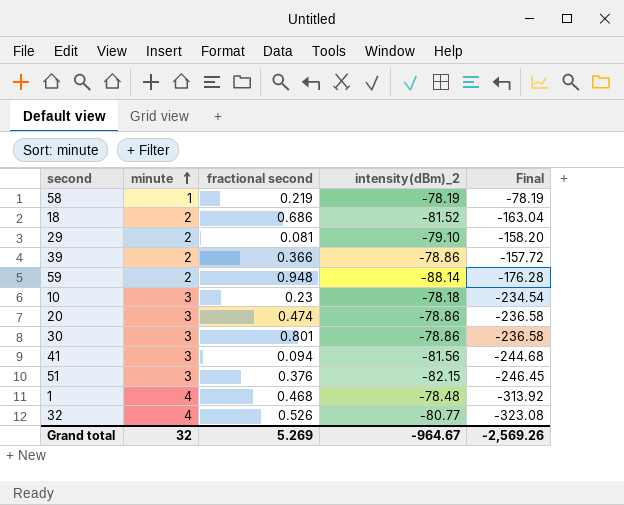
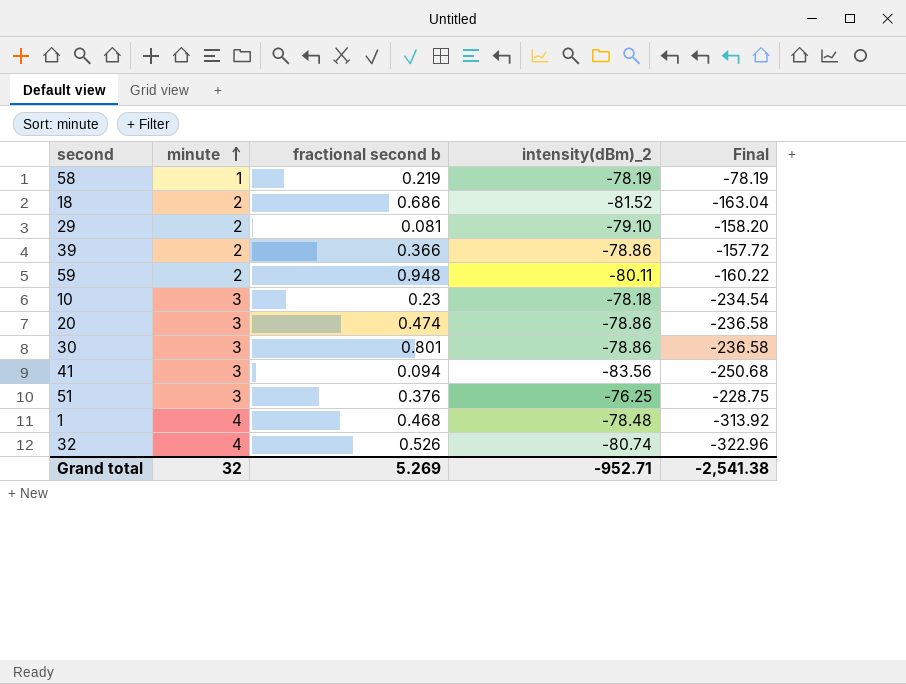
column name: fractional second -> fractional second b
59 | intensity(dBm)_2: -88.14 -> -80.11
59 | Final: -176.28 -> -160.22
41 | intensity(dBm)_2: -81.56 -> -83.56
41 | Final: -244.68 -> -250.68
51 | intensity(dBm)_2: -82.15 -> -76.25
51 | Final: -246.45 -> -228.75
32 | intensity(dBm)_2: -80.77 -> -80.74
32 | Final: -323.08 -> -322.96
Grand total | intensity(dBm)_2: -964.67 -> -952.71
Grand total | Final: -2,569.26 -> -2,541.38

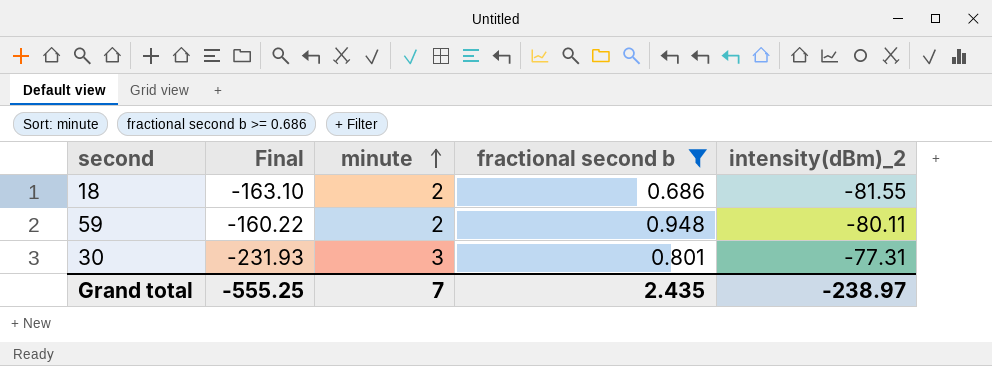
filter: none -> fractional second b >= 0.686
column Final | position: 5 -> 2
18 | Final: -163.04 -> -163.10
18 | intensity(dBm)_2: -81.52 -> -81.55
30 | Final: -236.58 -> -231.93
30 | intensity(dBm)_2: -78.86 -> -77.31
Grand total | Final: -2,541.38 -> -555.25
Grand total | minute: 32 -> 7
Grand total | fractional second b: 5.269 -> 2.435
Grand total | intensity(dBm)_2: -952.71 -> -238.97

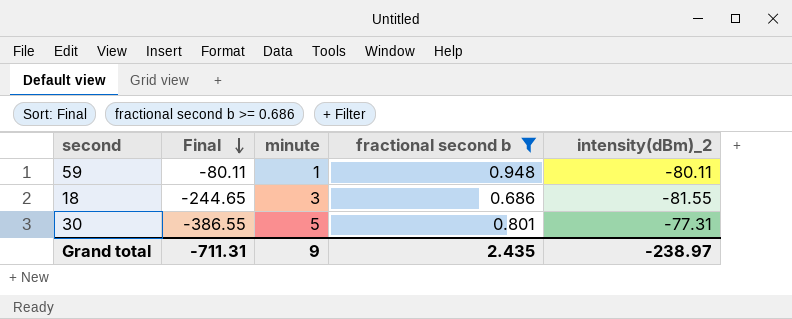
row order: minute ascending -> Final descending
59 | Final: -160.22 -> -80.11
59 | minute: 2 -> 1
18 | Final: -163.10 -> -244.65
18 | minute: 2 -> 3
30 | Final: -231.93 -> -386.55
30 | minute: 3 -> 5
Grand total | Final: -555.25 -> -711.31
Grand total | minute: 7 -> 9

